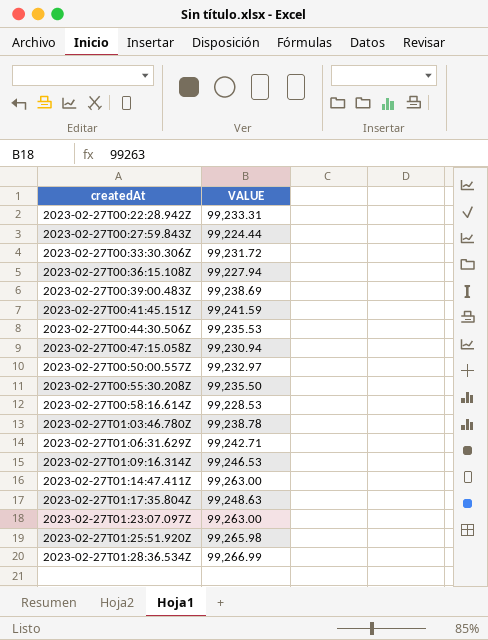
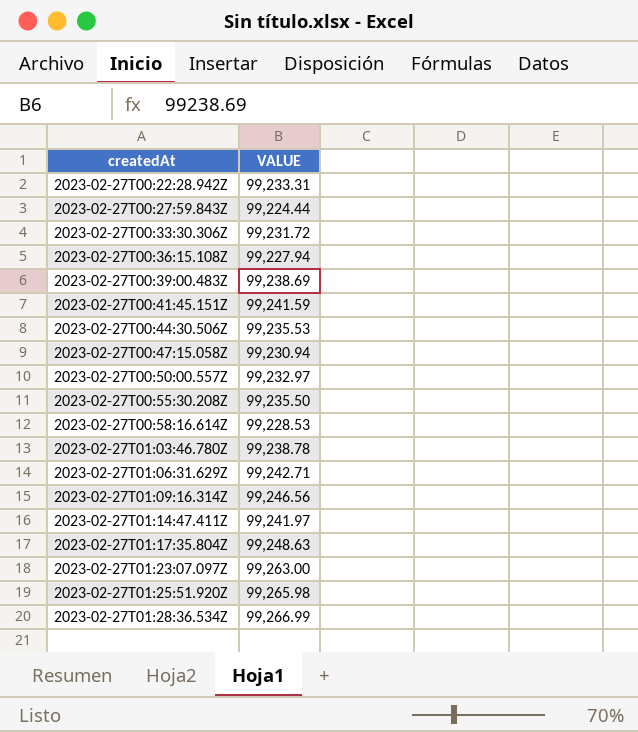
2023-02-27T01:09:16.314Z | VALUE: 99,246.53 -> 99,246.56
2023-02-27T01:14:47.411Z | VALUE: 99,263.00 -> 99,241.97

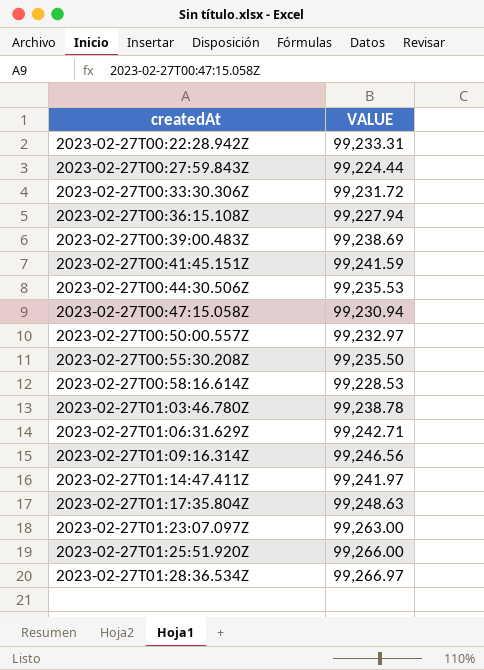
2023-02-27T01:25:51.920Z | VALUE: 99,265.98 -> 99,266.00
2023-02-27T01:28:36.534Z | VALUE: 99,266.99 -> 99,266.97

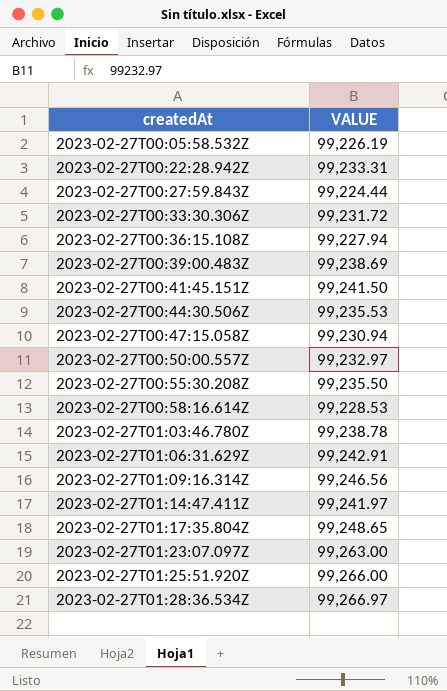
row 2023-02-27T00:05:58.532Z: none -> 99,226.19
2023-02-27T00:41:45.151Z | VALUE: 99,241.59 -> 99,241.50
2023-02-27T01:06:31.629Z | VALUE: 99,242.71 -> 99,242.91
2023-02-27T01:17:35.804Z | VALUE: 99,248.63 -> 99,248.65

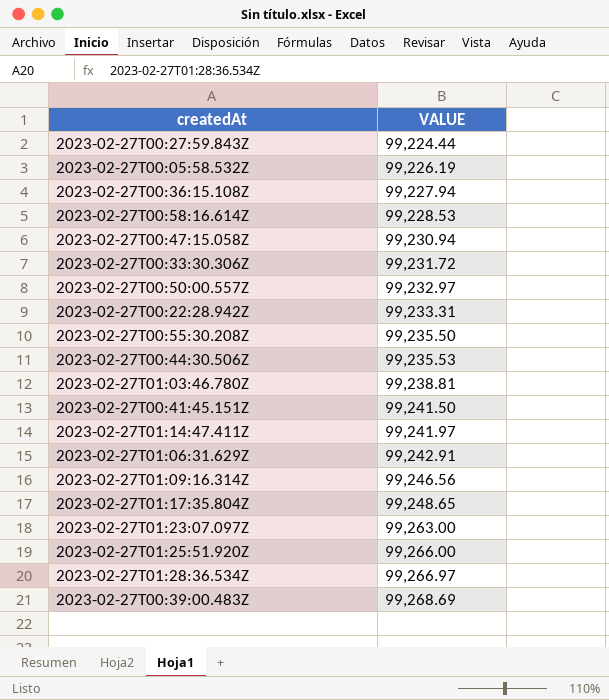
row order: createdAt ascending -> VALUE ascending
2023-02-27T01:03:46.780Z | VALUE: 99,238.78 -> 99,238.81
2023-02-27T00:39:00.483Z | VALUE: 99,238.69 -> 99,268.69

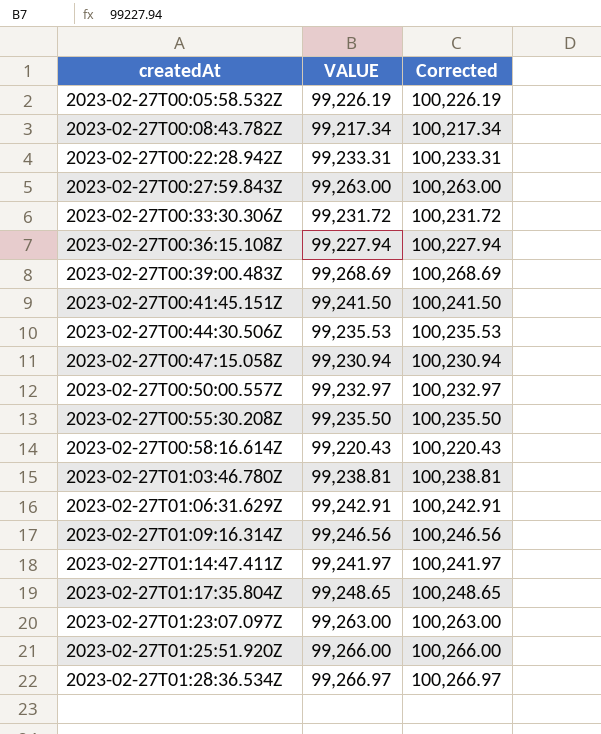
row order: VALUE ascending -> createdAt ascending
column Corrected | formula: none -> [VALUE] + 1000
row 2023-02-27T00:08:43.782Z: none -> 99,217.34 | 100,217.34
2023-02-27T00:27:59.843Z | VALUE: 99,224.44 -> 99,263.00
2023-02-27T00:58:16.614Z | VALUE: 99,228.53 -> 99,220.43

